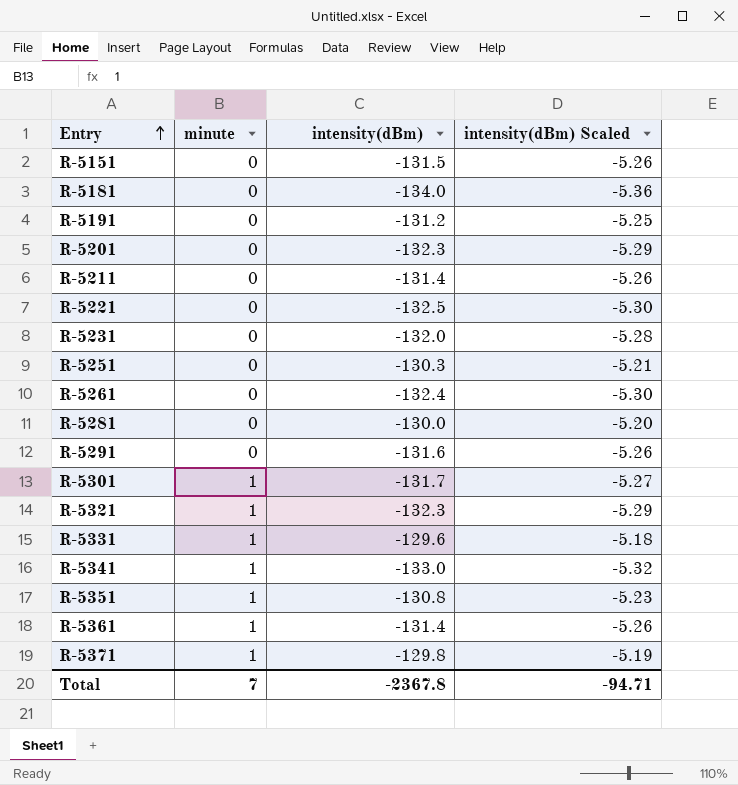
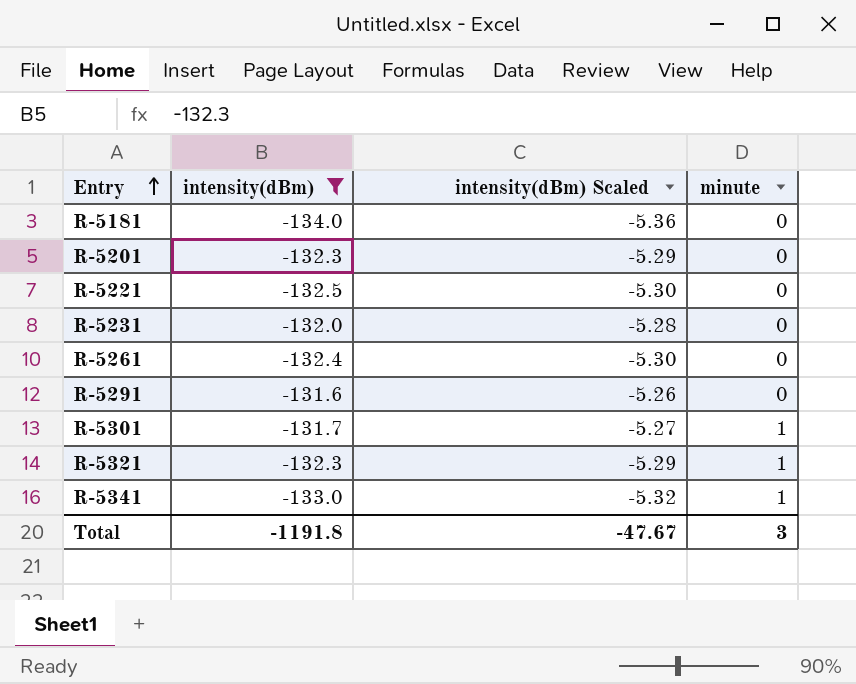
filter: none -> intensity(dBm) <= -131.6
column minute | position: 2 -> 4
Total | intensity(dBm): -2367.8 -> -1191.8
Total | intensity(dBm) Scaled: -94.71 -> -47.67
Total | minute: 7 -> 3

